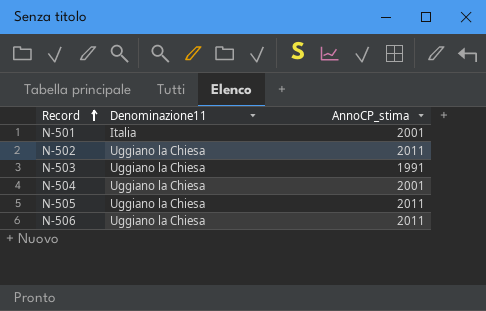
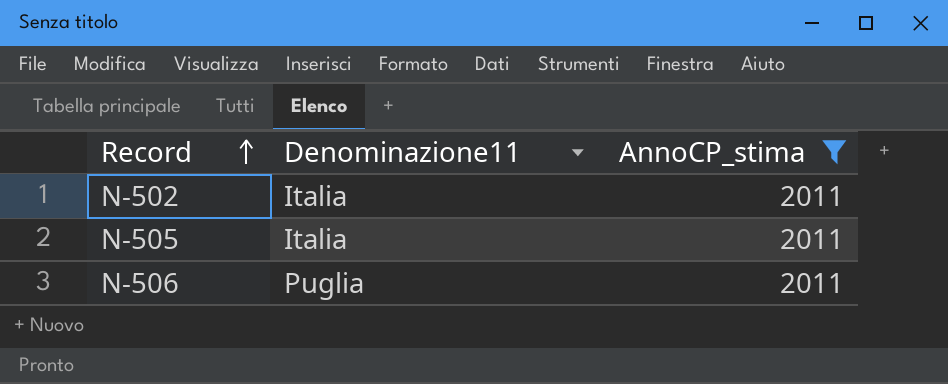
filter: none -> AnnoCP_stima = 2011
N-502 | Denominazione11: Uggiano la Chiesa -> Italia
N-505 | Denominazione11: Uggiano la Chiesa -> Italia
N-506 | Denominazione11: Uggiano la Chiesa -> Puglia

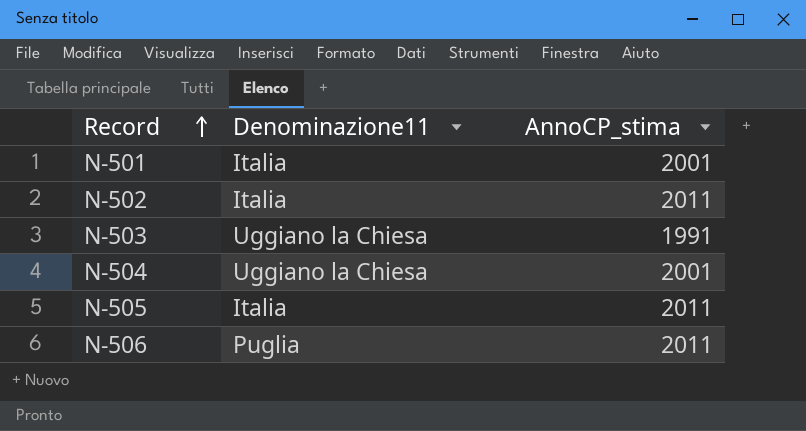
filter: AnnoCP_stima = 2011 -> none

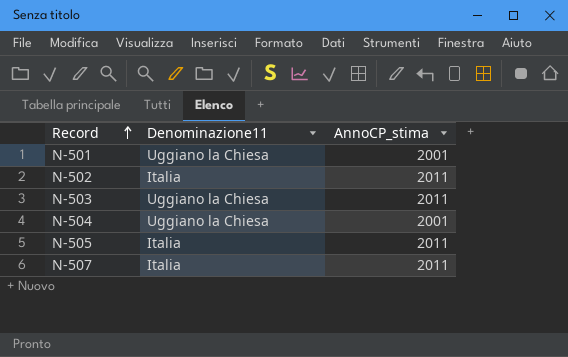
row N-506: Puglia | 2011 -> none
N-501 | Denominazione11: Italia -> Uggiano la Chiesa
N-503 | AnnoCP_stima: 1991 -> 2011
row N-507: none -> Italia | 2011

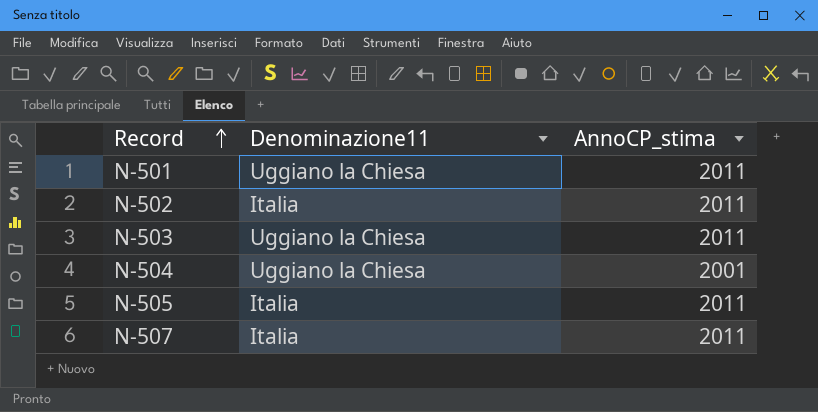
N-501 | AnnoCP_stima: 2001 -> 2011

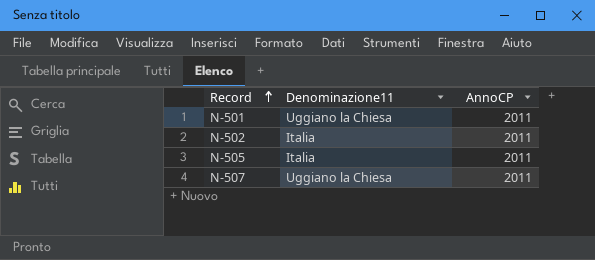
column name: AnnoCP_stima -> AnnoCP
row N-503: Uggiano la Chiesa | 2011 -> none
row N-504: Uggiano la Chiesa | 2001 -> none
N-507 | Denominazione11: Italia -> Uggiano la Chiesa

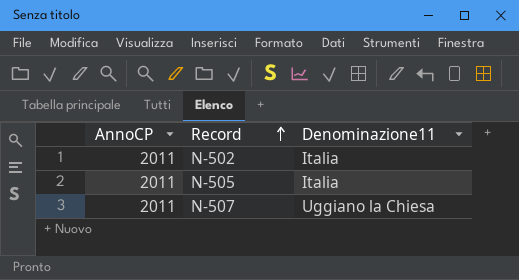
column AnnoCP | position: 3 -> 1
row N-501: Uggiano la Chiesa | 2011 -> none

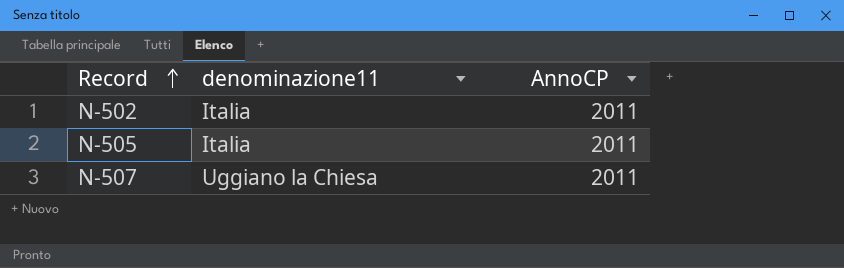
column name: Denominazione11 -> denominazione11
column AnnoCP | position: 1 -> 3

